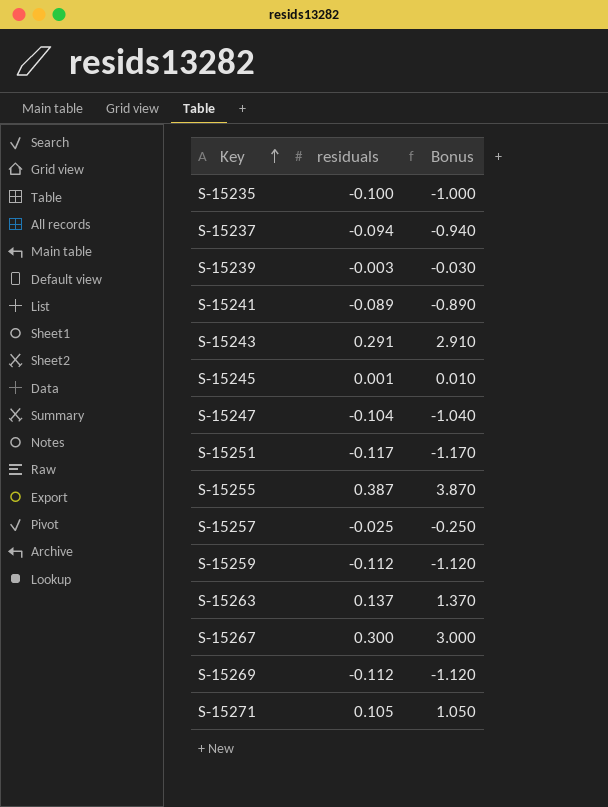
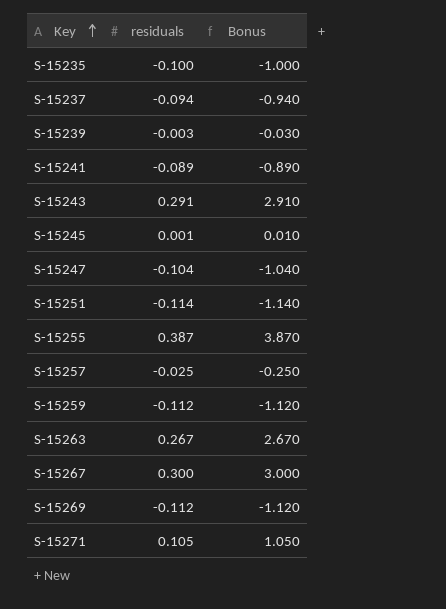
S-15251 | residuals: -0.117 -> -0.114
S-15251 | Bonus: -1.170 -> -1.140
S-15263 | residuals: 0.137 -> 0.267
S-15263 | Bonus: 1.370 -> 2.670

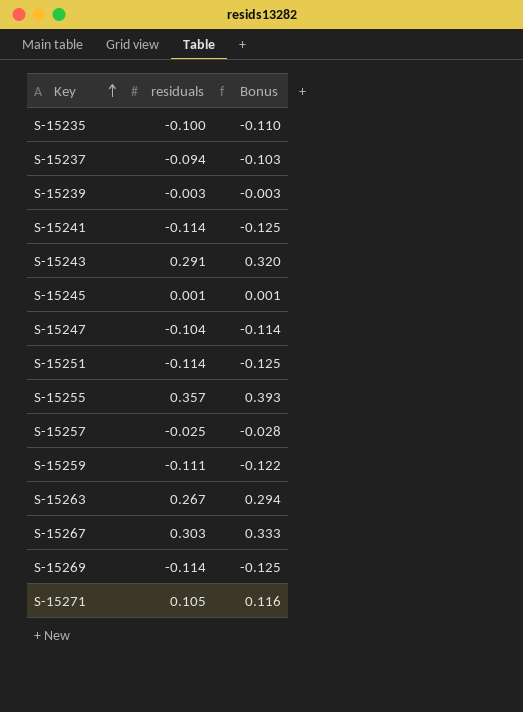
column Bonus | formula: [residuals] * 10 -> [residuals] * 1.1
S-15241 | residuals: -0.089 -> -0.114
S-15255 | residuals: 0.387 -> 0.357
S-15259 | residuals: -0.112 -> -0.111
S-15267 | residuals: 0.300 -> 0.303
S-15269 | residuals: -0.112 -> -0.114

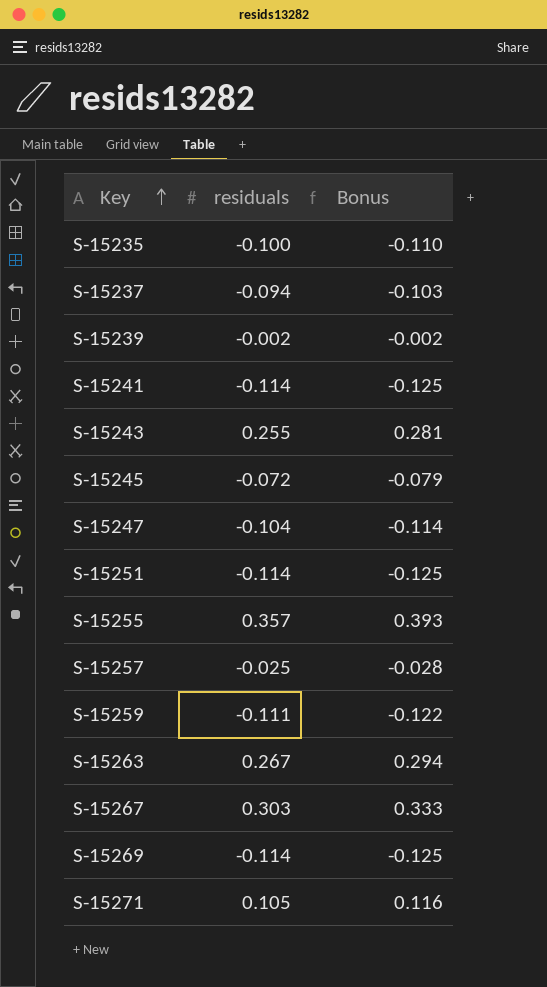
S-15239 | residuals: -0.003 -> -0.002
S-15239 | Bonus: -0.003 -> -0.002
S-15243 | residuals: 0.291 -> 0.255
S-15243 | Bonus: 0.320 -> 0.281
S-15245 | residuals: 0.001 -> -0.072
S-15245 | Bonus: 0.001 -> -0.079

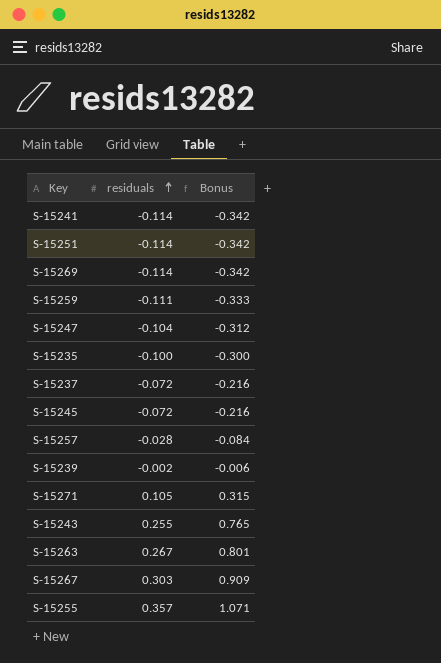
row order: Key ascending -> residuals ascending
column Bonus | formula: [residuals] * 1.1 -> [residuals] * 3
S-15237 | residuals: -0.094 -> -0.072
S-15257 | residuals: -0.025 -> -0.028

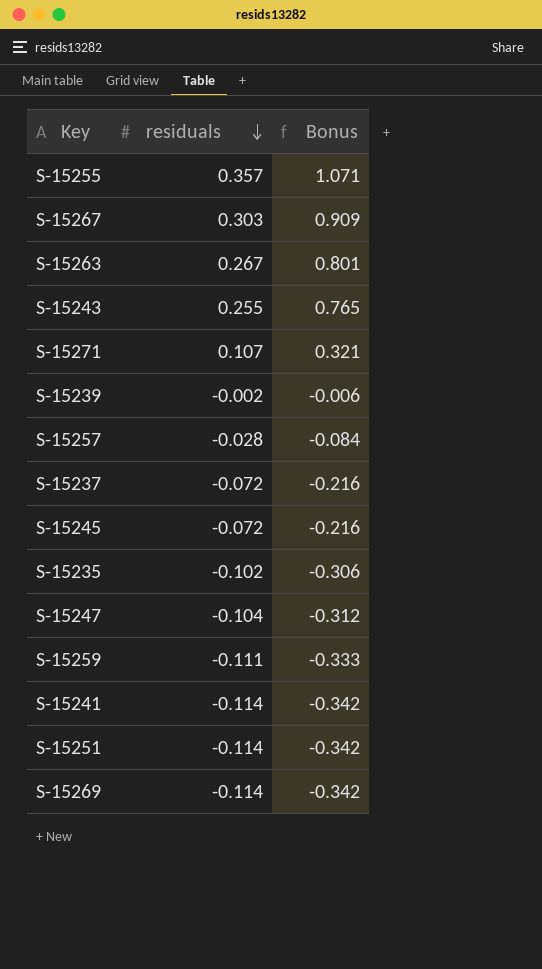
row order: residuals ascending -> residuals descending
S-15271 | residuals: 0.105 -> 0.107
S-15271 | Bonus: 0.315 -> 0.321
S-15235 | residuals: -0.100 -> -0.102
S-15235 | Bonus: -0.300 -> -0.306

